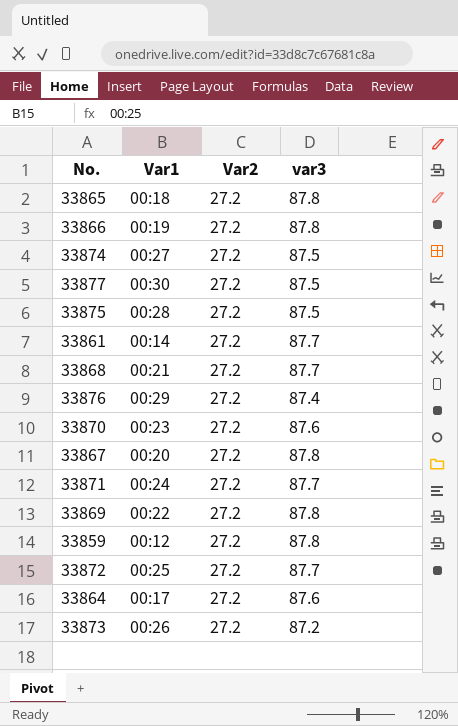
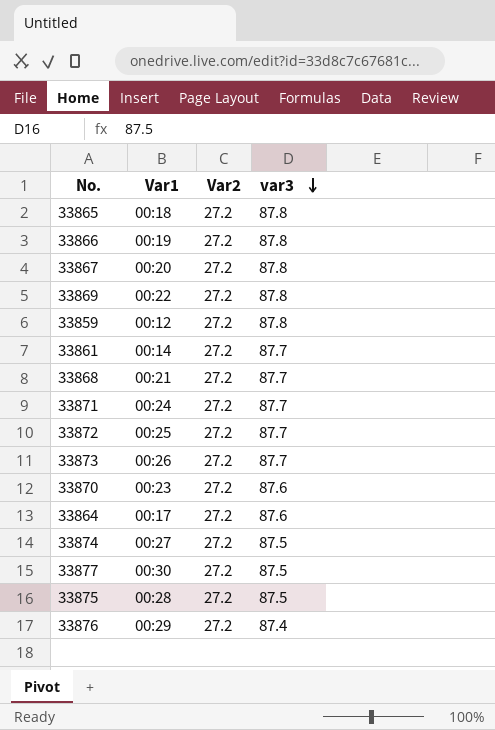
row order: none -> var3 descending
33873 | var3: 87.2 -> 87.7

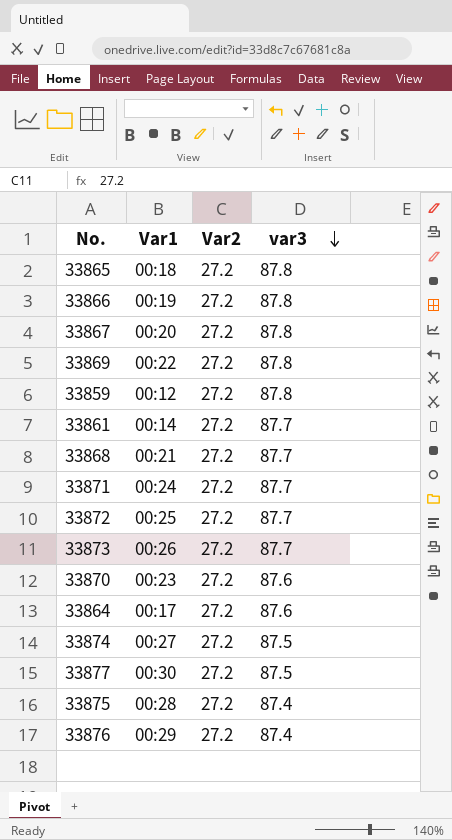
33875 | var3: 87.5 -> 87.4

